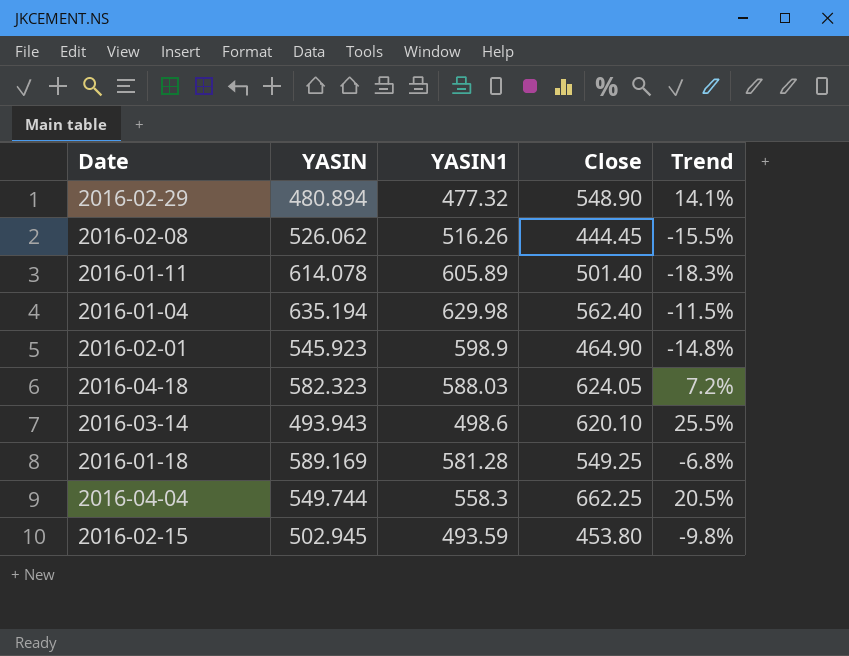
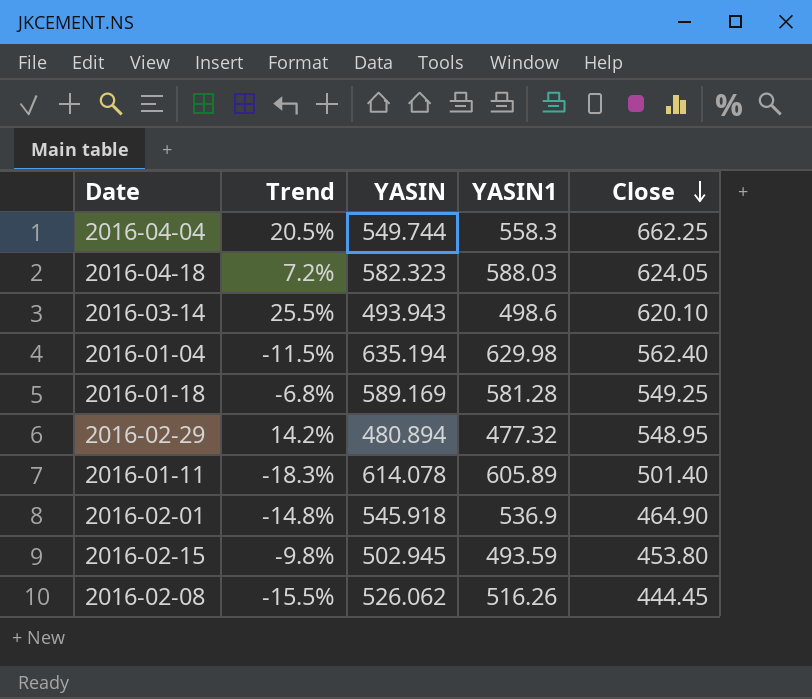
row order: none -> Close descending
column Trend | position: 5 -> 2
2016-02-29 | Trend: 14.1% -> 14.2%
2016-02-29 | Close: 548.90 -> 548.95
2016-02-01 | YASIN: 545.923 -> 545.918
2016-02-01 | YASIN1: 598.9 -> 536.9

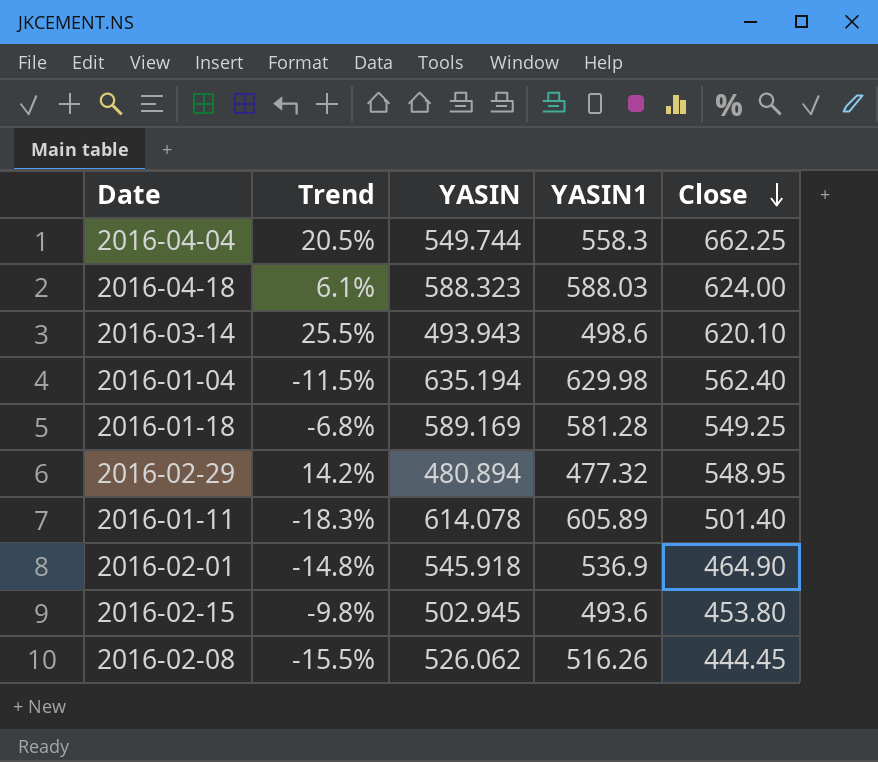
2016-04-18 | Trend: 7.2% -> 6.1%
2016-04-18 | YASIN: 582.323 -> 588.323
2016-04-18 | Close: 624.05 -> 624.00
2016-02-15 | YASIN1: 493.59 -> 493.6

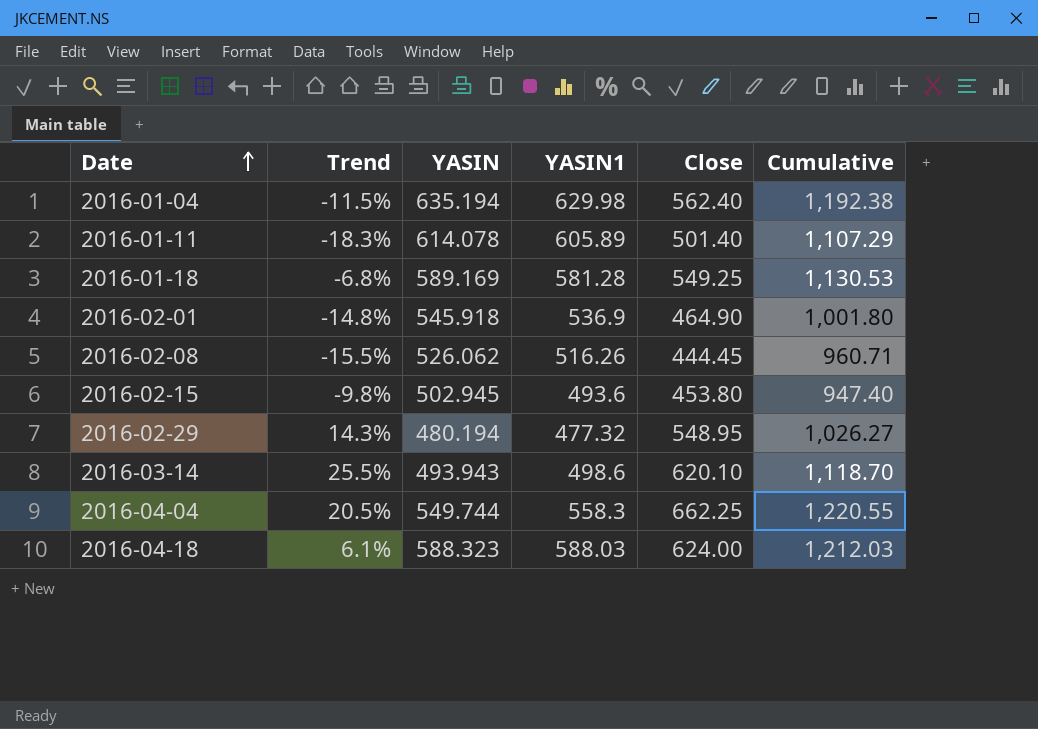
row order: Close descending -> Date ascending
column Cumulative | formula: none -> [YASIN1] + [Close]
2016-02-29 | Trend: 14.2% -> 14.3%
2016-02-29 | YASIN: 480.894 -> 480.194

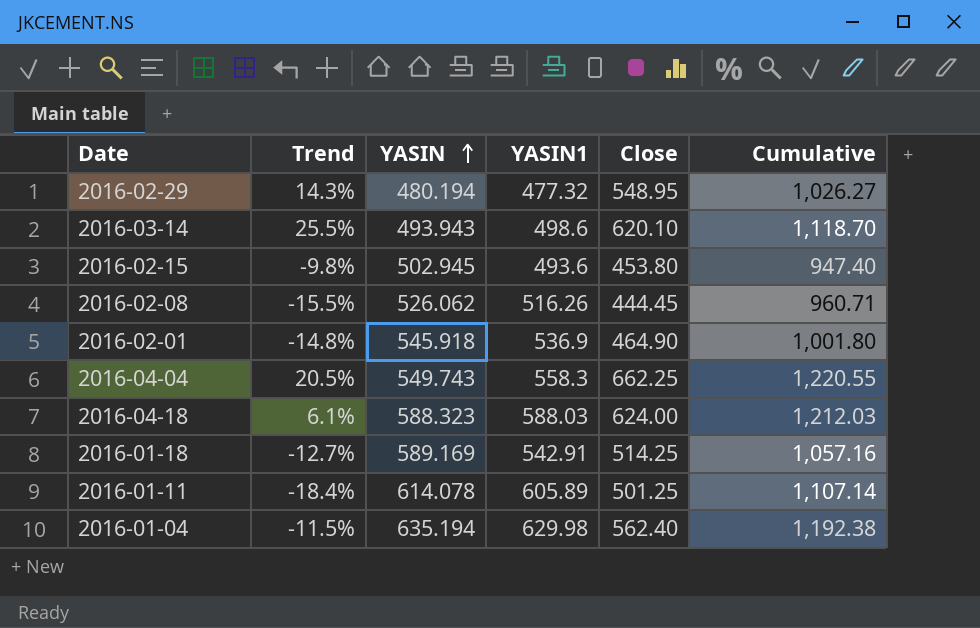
row order: Date ascending -> YASIN ascending
2016-04-04 | YASIN: 549.744 -> 549.743
2016-01-18 | Trend: -6.8% -> -12.7%
2016-01-18 | YASIN1: 581.28 -> 542.91
2016-01-18 | Close: 549.25 -> 514.25
2016-01-18 | Cumulative: 1,130.53 -> 1,057.16
2016-01-11 | Trend: -18.3% -> -18.4%
2016-01-11 | Close: 501.40 -> 501.25
2016-01-11 | Cumulative: 1,107.29 -> 1,107.14

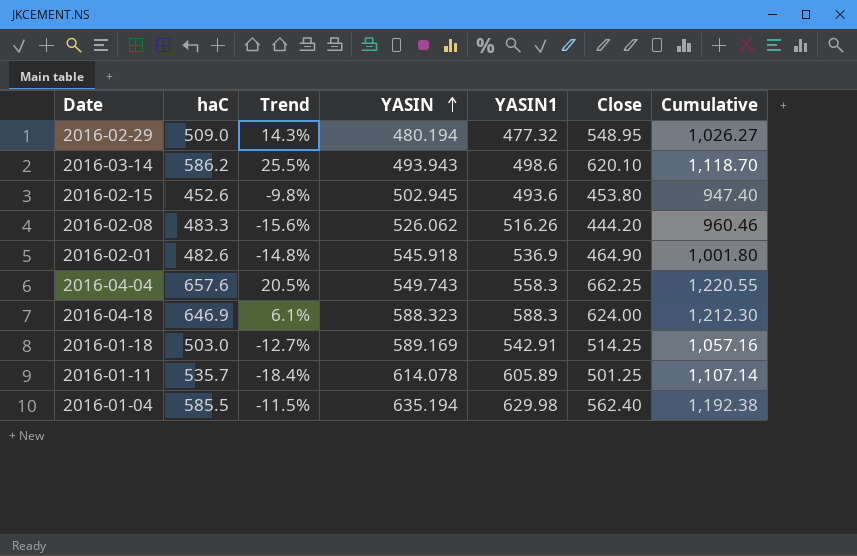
column haC | position: none -> 2
2016-02-08 | Trend: -15.5% -> -15.6%
2016-02-08 | Close: 444.45 -> 444.20
2016-02-08 | Cumulative: 960.71 -> 960.46
2016-04-18 | YASIN1: 588.03 -> 588.3
2016-04-18 | Cumulative: 1,212.03 -> 1,212.30

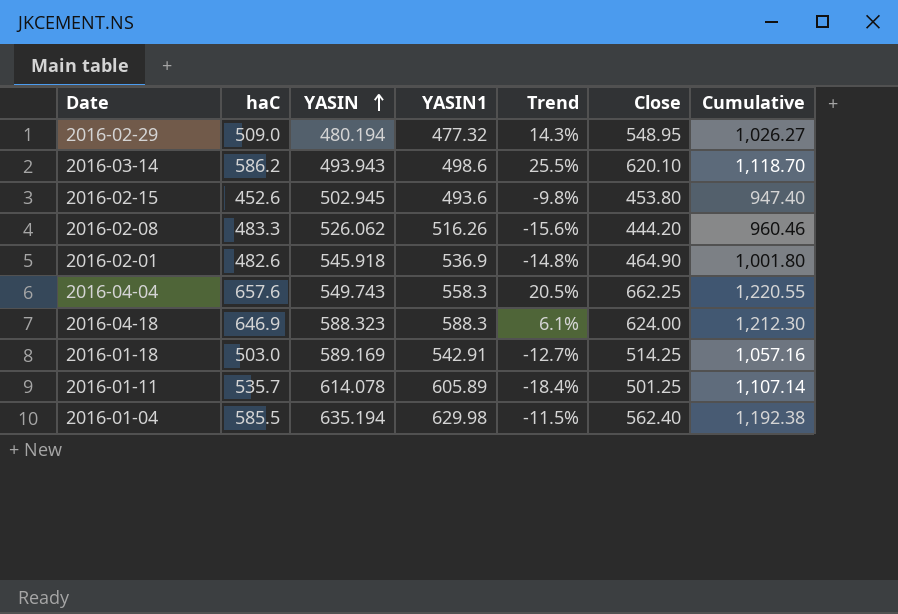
column Trend | position: 3 -> 5

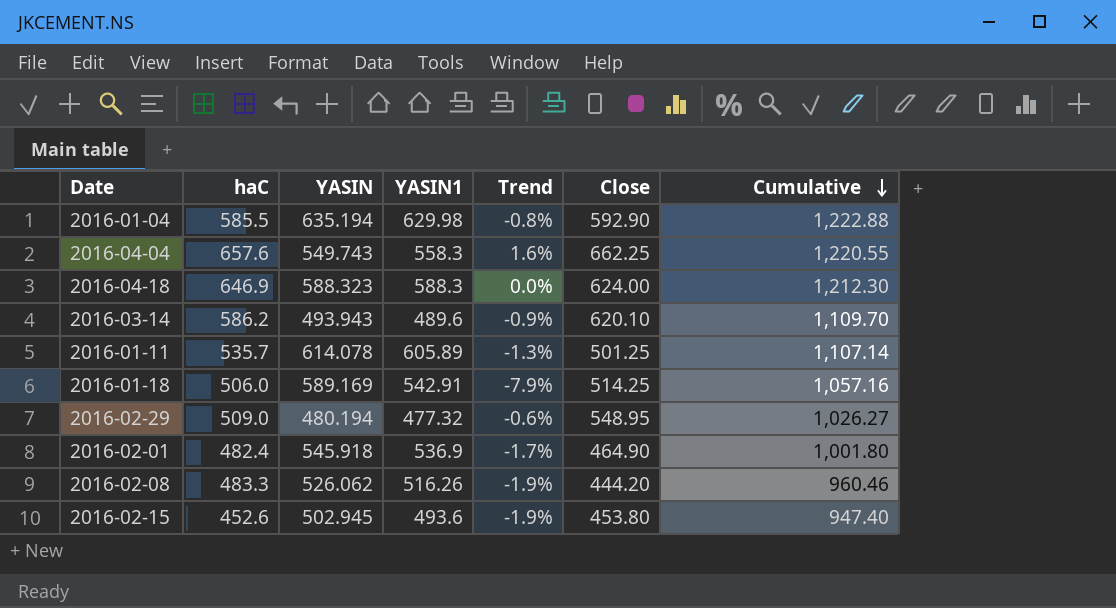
row order: YASIN ascending -> Cumulative descending
column Trend | formula: ([Close] - [YASIN]) / [YASIN] -> ([YASIN1] - [YASIN]) / [YASIN]
2016-01-04 | Close: 562.40 -> 592.90
2016-01-04 | Cumulative: 1,192.38 -> 1,222.88
2016-03-14 | YASIN1: 498.6 -> 489.6
2016-03-14 | Cumulative: 1,118.70 -> 1,109.70
2016-01-18 | haC: 503.0 -> 506.0
2016-02-01 | haC: 482.6 -> 482.4

